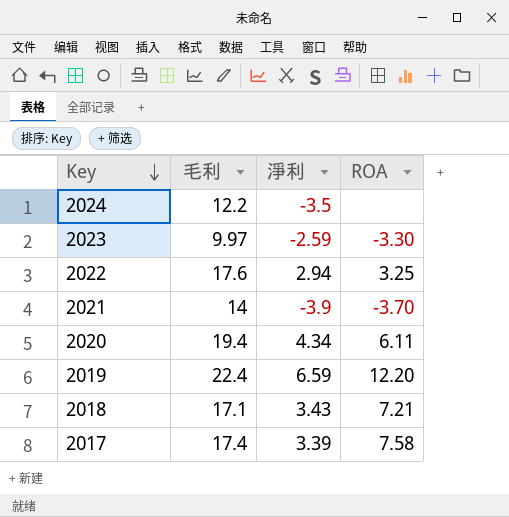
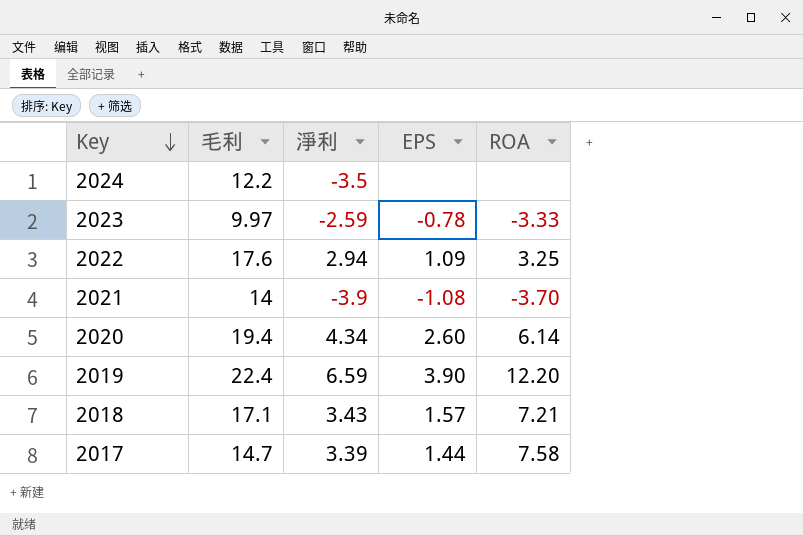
column EPS | position: none -> 4
2023 | ROA: -3.30 -> -3.33
2020 | ROA: 6.11 -> 6.14
2017 | 毛利: 17.4 -> 14.7

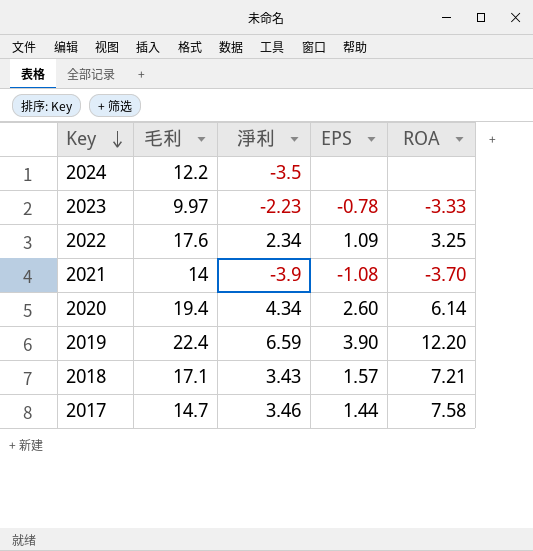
2023 | 淨利: -2.59 -> -2.23
2022 | 淨利: 2.94 -> 2.34
2017 | 淨利: 3.39 -> 3.46

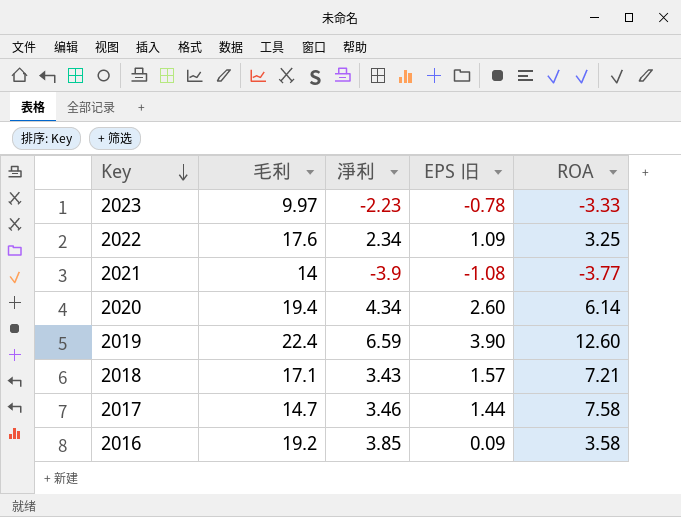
column name: EPS -> EPS 旧
row 2024: 12.2 | -3.5 | none | none -> none
2021 | ROA: -3.70 -> -3.77
2019 | ROA: 12.20 -> 12.60
row 2016: none -> 19.2 | 3.85 | 0.09 | 3.58

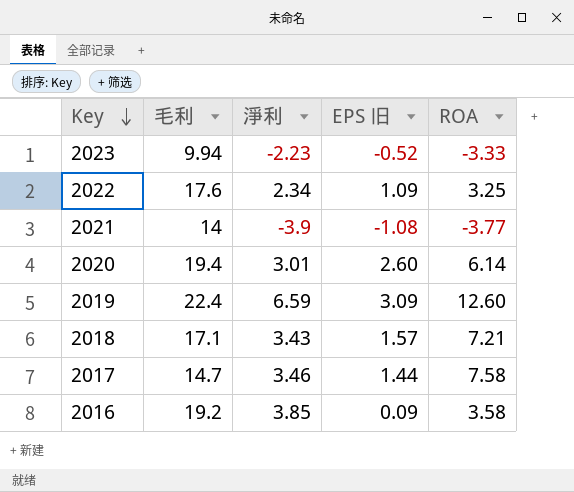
2023 | 毛利: 9.97 -> 9.94
2023 | EPS 旧: -0.78 -> -0.52
2020 | 淨利: 4.34 -> 3.01
2019 | EPS 旧: 3.90 -> 3.09

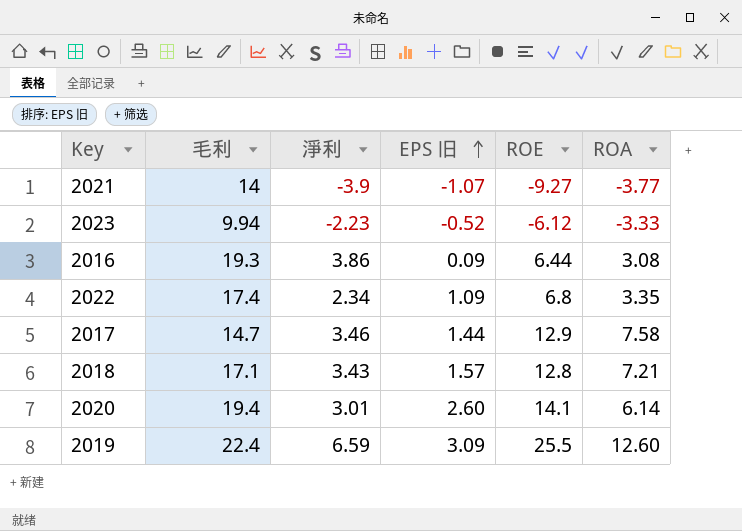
row order: Key descending -> EPS 旧 ascending
column ROE | position: none -> 5
2021 | EPS 旧: -1.08 -> -1.07
2016 | 毛利: 19.2 -> 19.3
2016 | 淨利: 3.85 -> 3.86
2016 | ROA: 3.58 -> 3.08
2022 | 毛利: 17.6 -> 17.4
2022 | ROA: 3.25 -> 3.35

